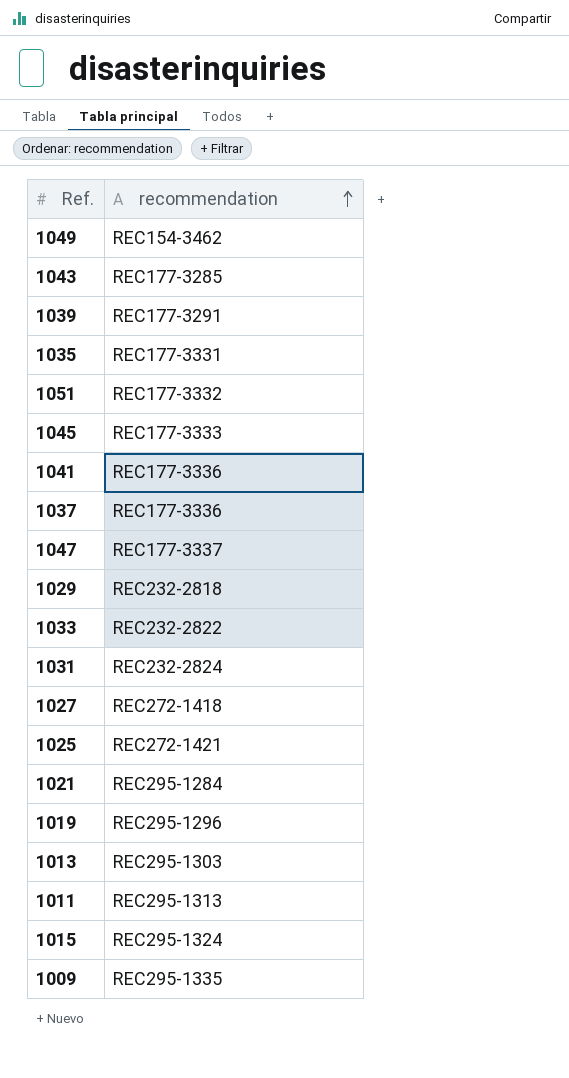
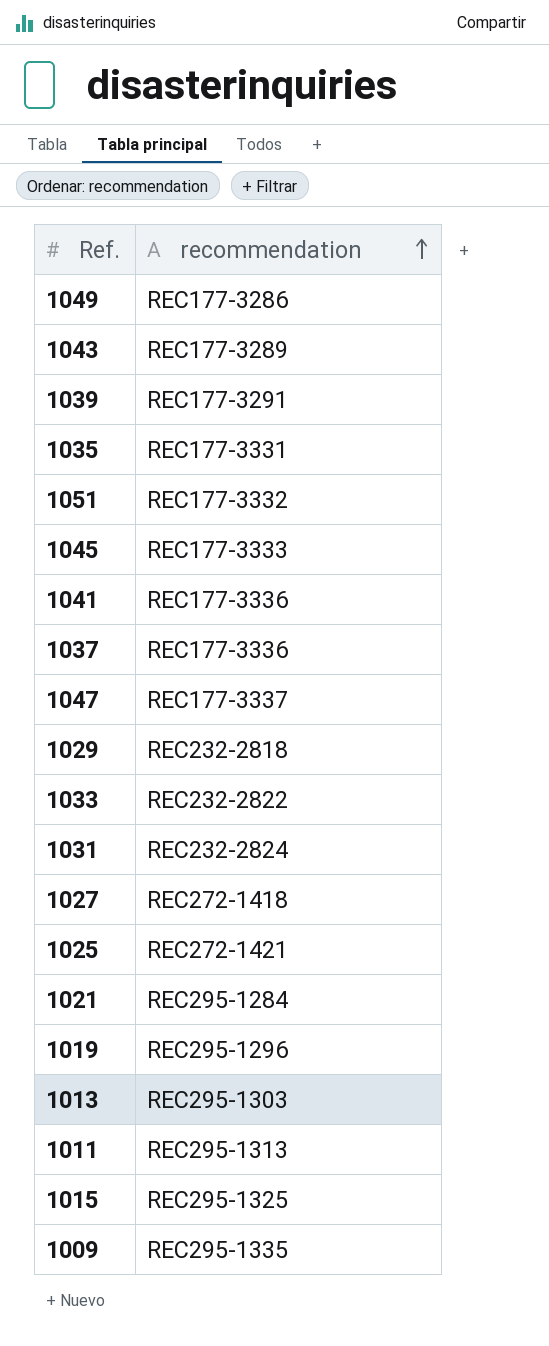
1049 | recommendation: REC154-3462 -> REC177-3286
1043 | recommendation: REC177-3285 -> REC177-3289
1015 | recommendation: REC295-1324 -> REC295-1325

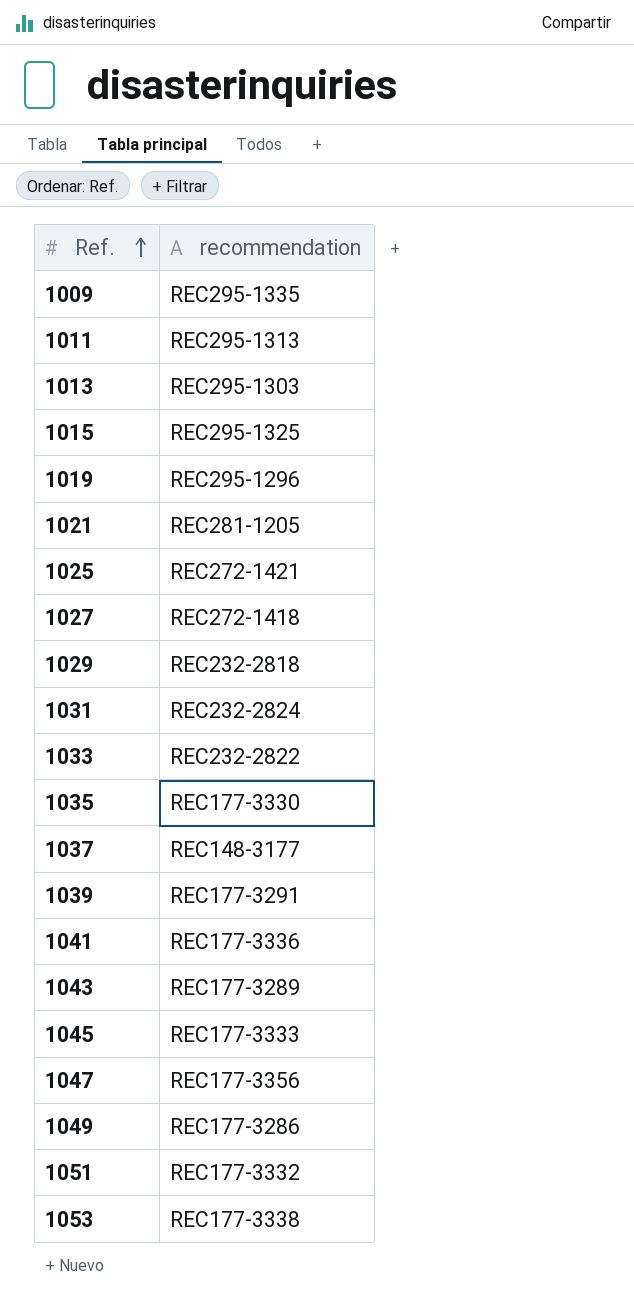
row order: recommendation ascending -> Ref. ascending
1021 | recommendation: REC295-1284 -> REC281-1205
1035 | recommendation: REC177-3331 -> REC177-3330
1037 | recommendation: REC177-3336 -> REC148-3177
1047 | recommendation: REC177-3337 -> REC177-3356
row 1053: none -> REC177-3338

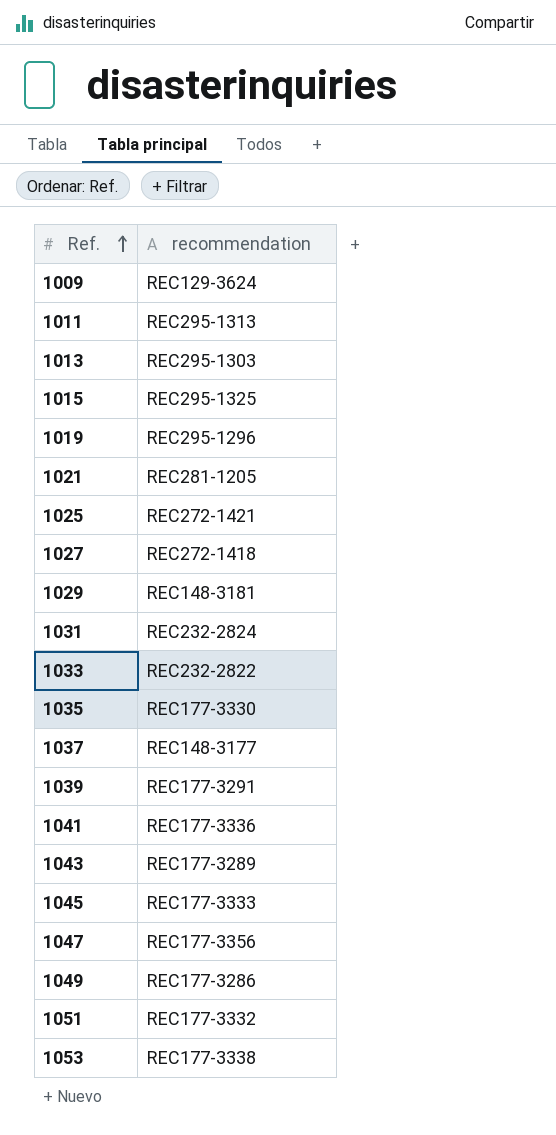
1009 | recommendation: REC295-1335 -> REC129-3624
1029 | recommendation: REC232-2818 -> REC148-3181

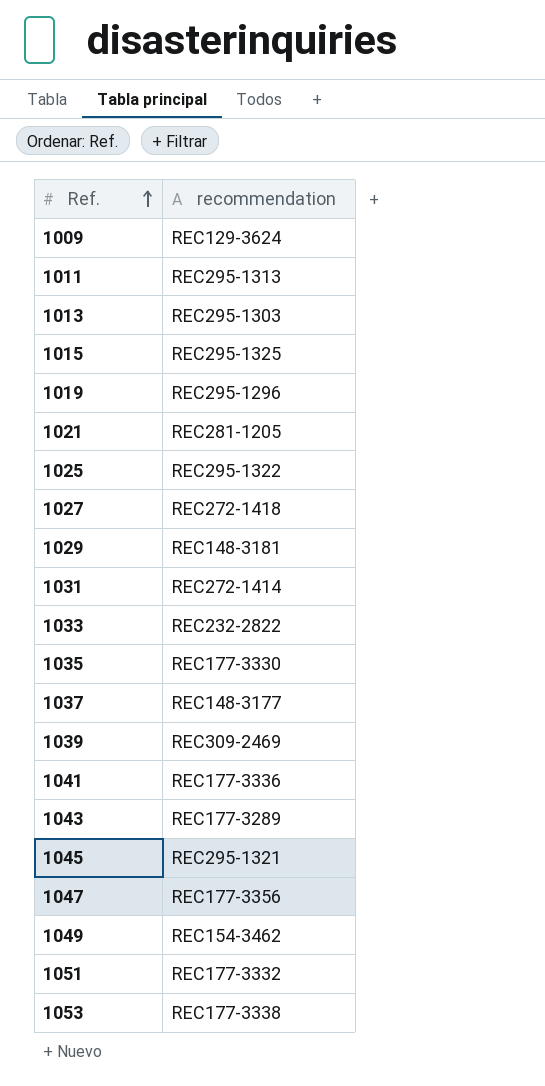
1025 | recommendation: REC272-1421 -> REC295-1322
1031 | recommendation: REC232-2824 -> REC272-1414
1039 | recommendation: REC177-3291 -> REC309-2469
1045 | recommendation: REC177-3333 -> REC295-1321
1049 | recommendation: REC177-3286 -> REC154-3462

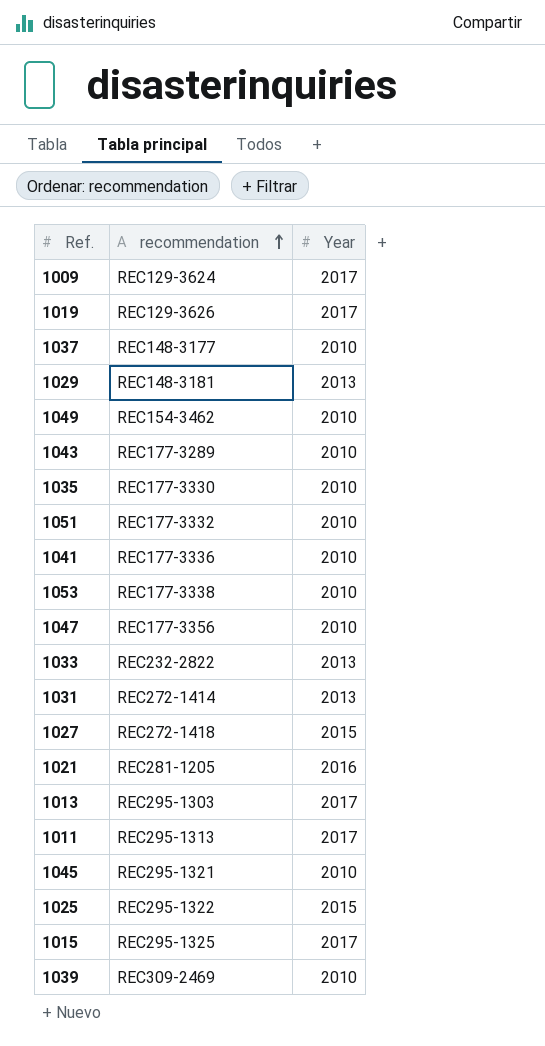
row order: Ref. ascending -> recommendation ascending
column Year | position: none -> 3
1019 | recommendation: REC295-1296 -> REC129-3626

